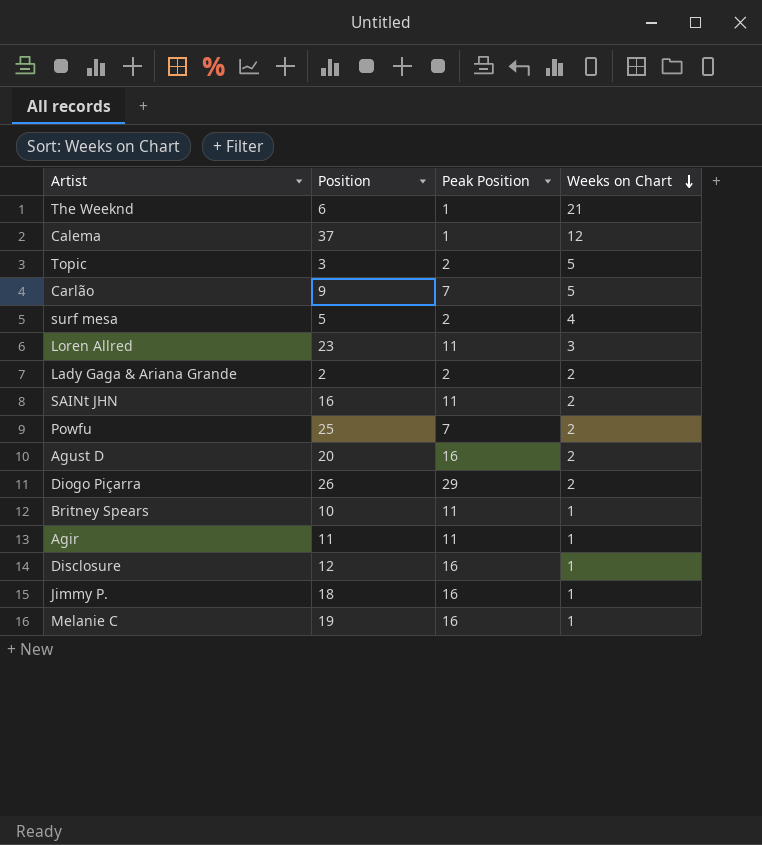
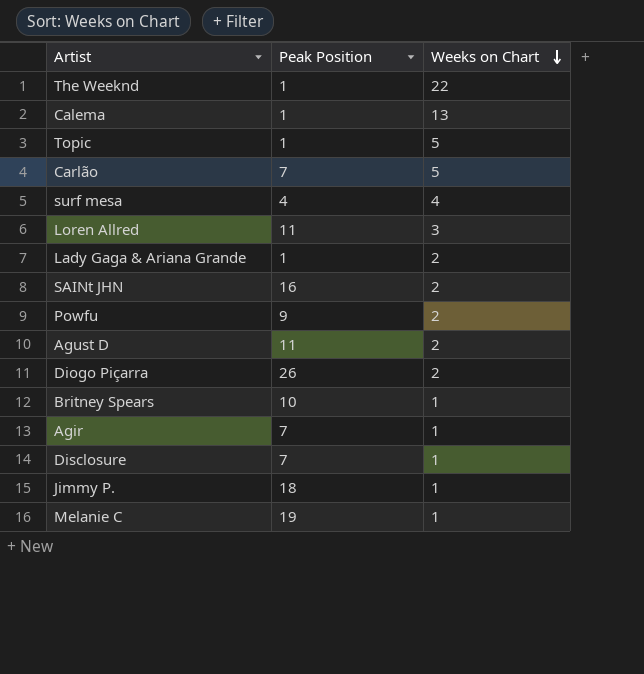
column Position | position: 2 -> none
The Weeknd | Weeks on Chart: 21 -> 22
Calema | Weeks on Chart: 12 -> 13
Topic | Peak Position: 2 -> 1
surf mesa | Peak Position: 2 -> 4
Lady Gaga & Ariana Grande | Peak Position: 2 -> 1
SAINt JHN | Peak Position: 11 -> 16
Powfu | Peak Position: 7 -> 9
Agust D | Peak Position: 16 -> 11
Diogo Piçarra | Peak Position: 29 -> 26
Britney Spears | Peak Position: 11 -> 10
Agir | Peak Position: 11 -> 7
Disclosure | Peak Position: 16 -> 7
Jimmy P. | Peak Position: 16 -> 18
Melanie C | Peak Position: 16 -> 19

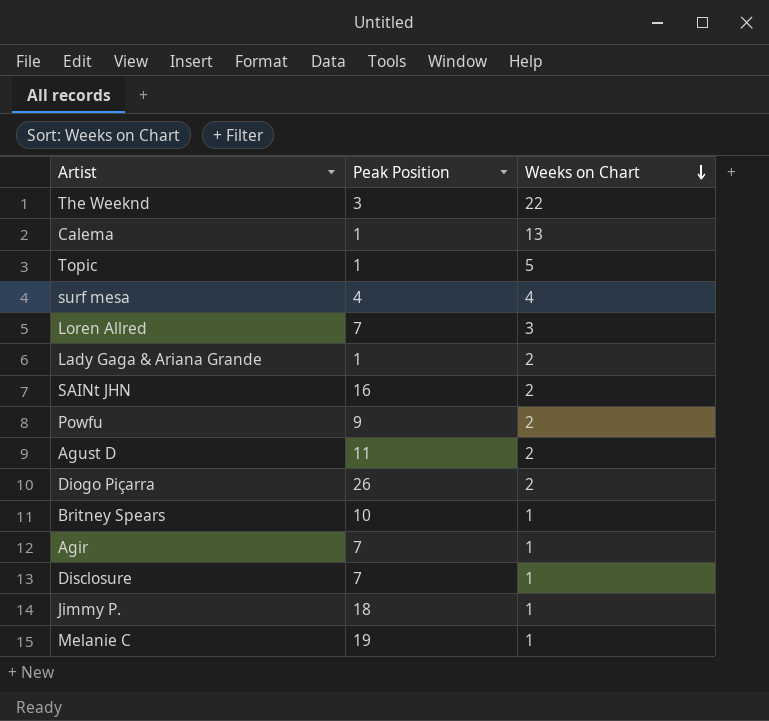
row Carlão: 7 | 5 -> none
The Weeknd | Peak Position: 1 -> 3
Loren Allred | Peak Position: 11 -> 7

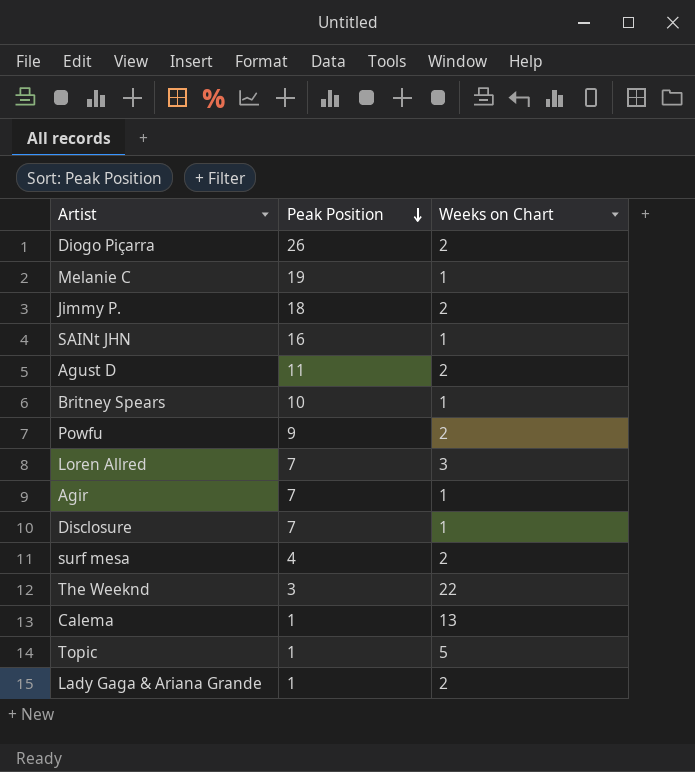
row order: Weeks on Chart descending -> Peak Position descending
Jimmy P. | Weeks on Chart: 1 -> 2
SAINt JHN | Weeks on Chart: 2 -> 1
surf mesa | Weeks on Chart: 4 -> 2

